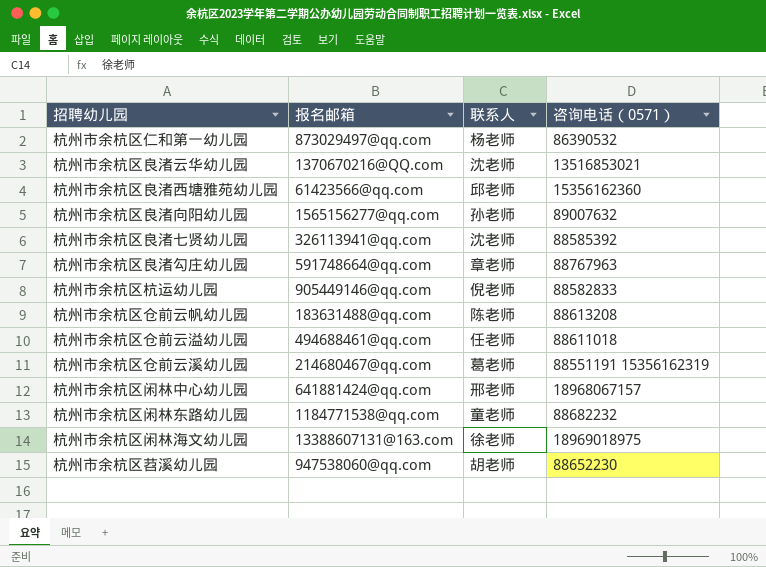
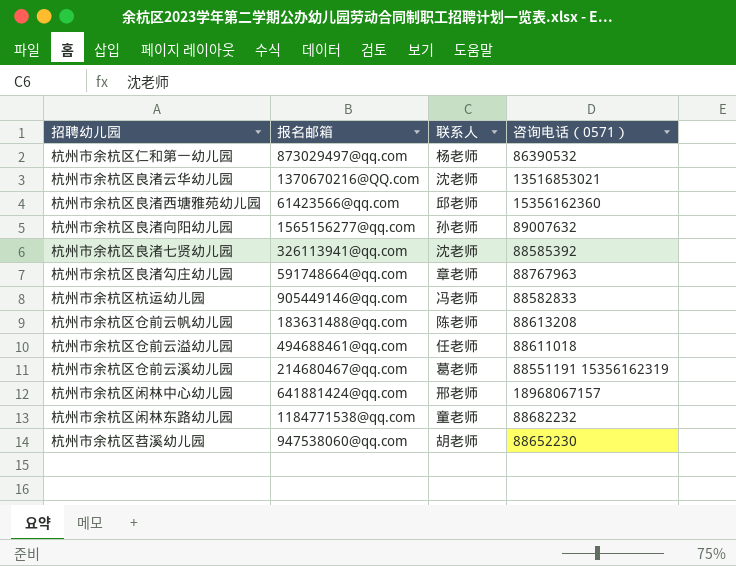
row 杭州市余杭区闲林海文幼儿园: 13388607131@163.com | 徐老师 | 18969018975 -> none
杭州市余杭区杭运幼儿园 | 联系人: 倪老师 -> 冯老师

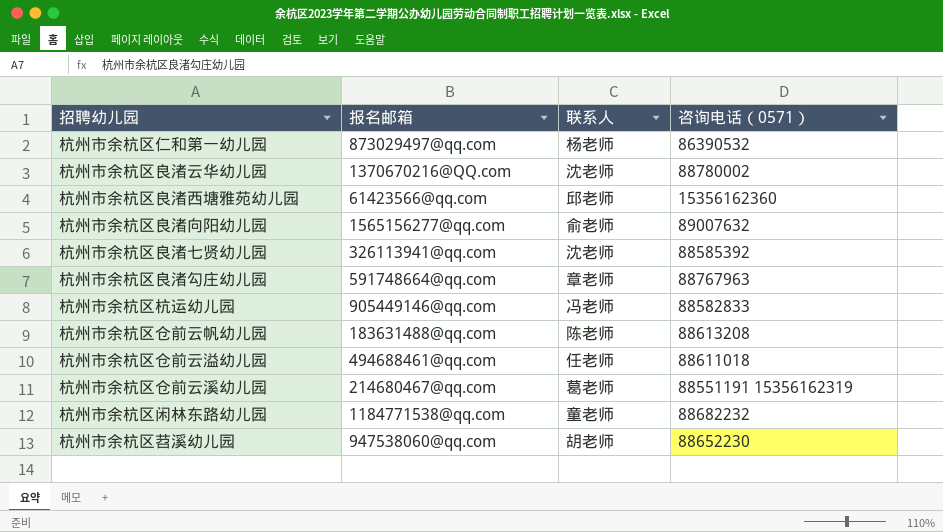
row 杭州市余杭区闲林中心幼儿园: 641881424@qq.com | 邢老师 | 18968067157 -> none
杭州市余杭区良渚云华幼儿园 | 咨询电话（0571）: 13516853021 -> 88780002
杭州市余杭区良渚向阳幼儿园 | 联系人: 孙老师 -> 俞老师

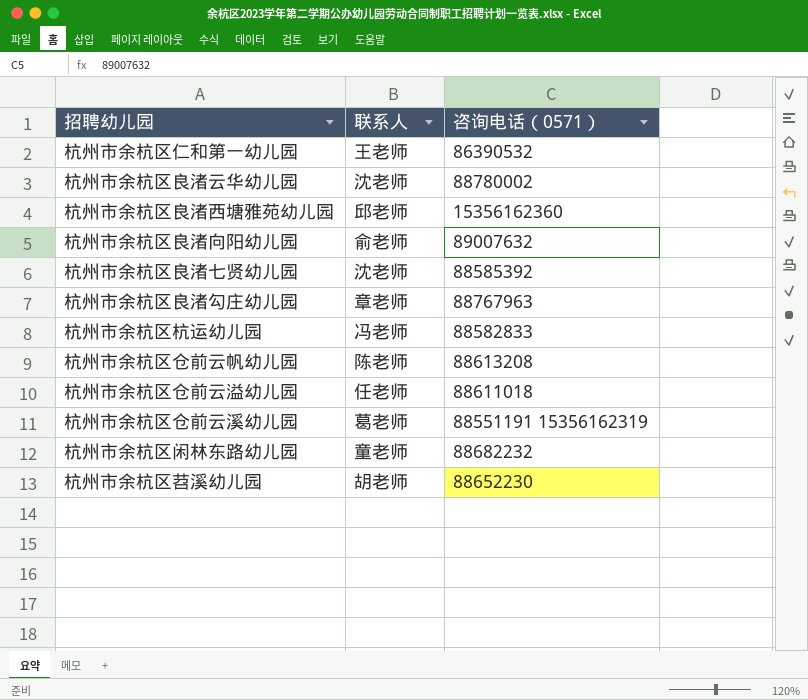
column 报名邮箱 | position: 2 -> none
杭州市余杭区仁和第一幼儿园 | 联系人: 杨老师 -> 王老师

